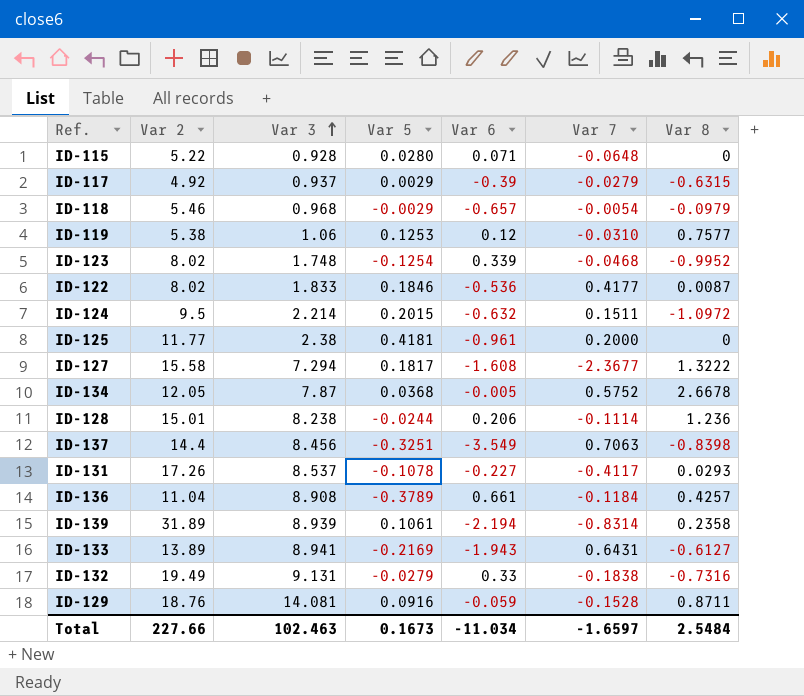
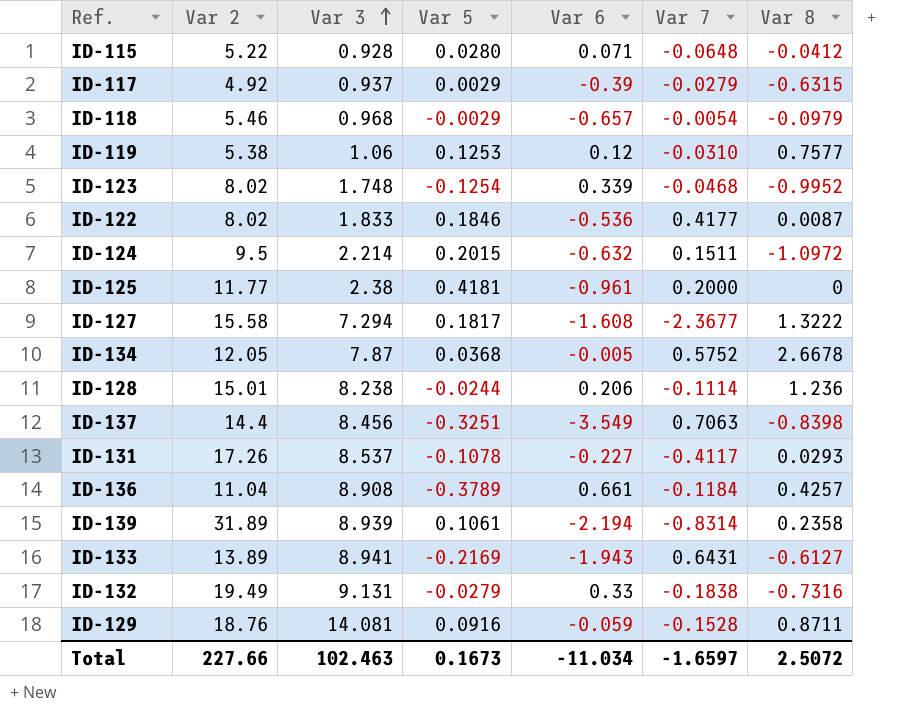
ID-115 | Var 8: 0 -> -0.0412
Total | Var 8: 2.5484 -> 2.5072

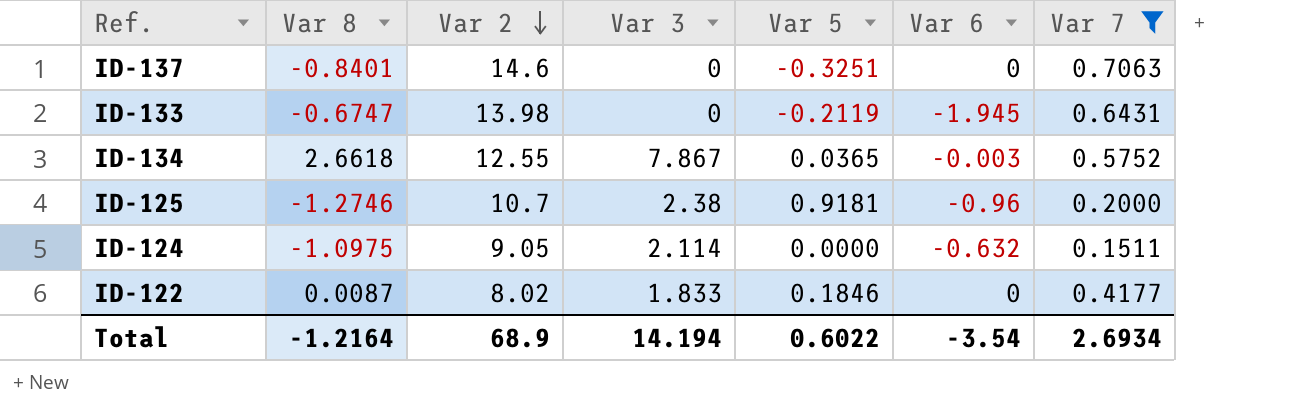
filter: none -> Var 7 >= 0.1511
row order: Var 3 ascending -> Var 2 descending
column Var 8 | position: 7 -> 2
ID-137 | Var 8: -0.8398 -> -0.8401
ID-137 | Var 2: 14.4 -> 14.6
ID-137 | Var 3: 8.456 -> 0
ID-137 | Var 6: -3.549 -> 0
ID-133 | Var 8: -0.6127 -> -0.6747
ID-133 | Var 2: 13.89 -> 13.98
ID-133 | Var 3: 8.941 -> 0
ID-133 | Var 5: -0.2169 -> -0.2119
ID-133 | Var 6: -1.943 -> -1.945
ID-134 | Var 8: 2.6678 -> 2.6618
ID-134 | Var 2: 12.05 -> 12.55
ID-134 | Var 3: 7.87 -> 7.867
ID-134 | Var 5: 0.0368 -> 0.0365
ID-134 | Var 6: -0.005 -> -0.003
ID-125 | Var 8: 0 -> -1.2746
ID-125 | Var 2: 11.77 -> 10.7
ID-125 | Var 5: 0.4181 -> 0.9181
ID-125 | Var 6: -0.961 -> -0.96
ID-124 | Var 8: -1.0972 -> -1.0975
ID-124 | Var 2: 9.5 -> 9.05
ID-124 | Var 3: 2.214 -> 2.114
ID-124 | Var 5: 0.2015 -> 0.0000
ID-122 | Var 6: -0.536 -> 0
Total | Var 8: 2.5072 -> -1.2164
Total | Var 2: 227.66 -> 68.9
Total | Var 3: 102.463 -> 14.194
Total | Var 5: 0.1673 -> 0.6022
Total | Var 6: -11.034 -> -3.54
Total | Var 7: -1.6597 -> 2.6934

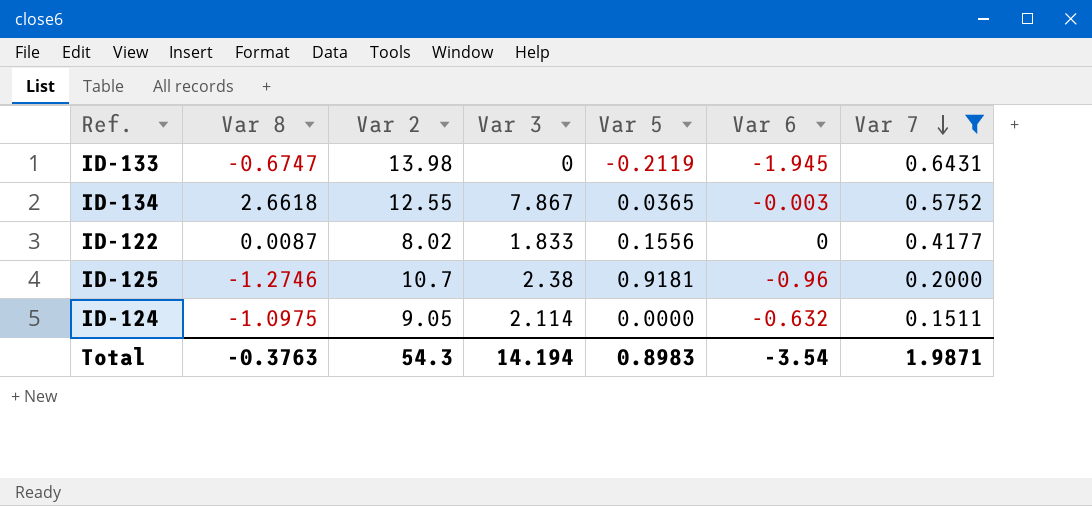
row order: Var 2 descending -> Var 7 descending
row ID-137: -0.8401 | 14.6 | 0 | -0.3251 | 0 | 0.7063 -> none
ID-122 | Var 5: 0.1846 -> 0.1556
Total | Var 8: -1.2164 -> -0.3763
Total | Var 2: 68.9 -> 54.3
Total | Var 5: 0.6022 -> 0.8983
Total | Var 7: 2.6934 -> 1.9871

